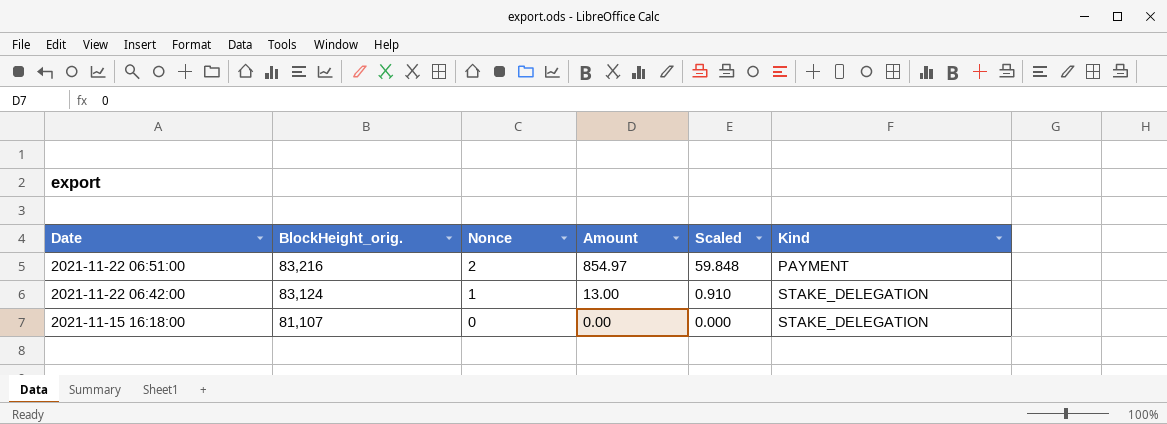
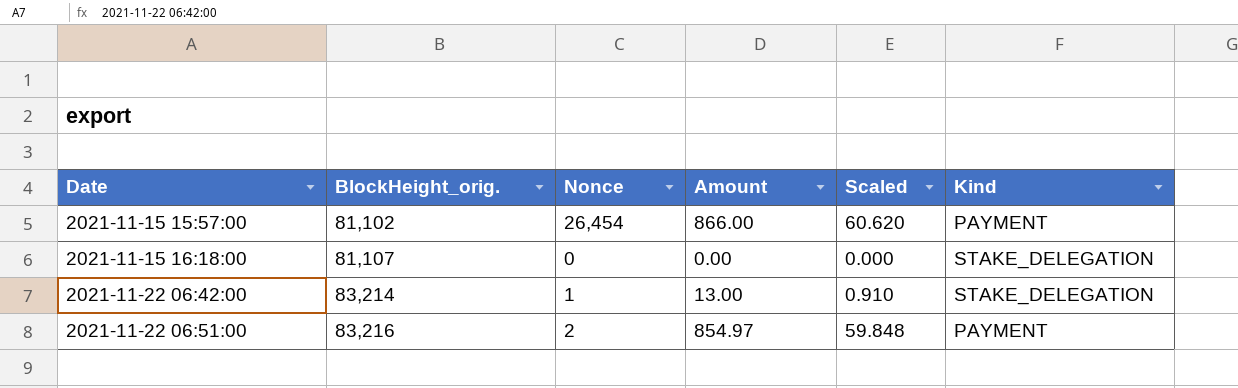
row order: Date descending -> Date ascending
row 2021-11-15 15:57:00: none -> 81,102 | 26,454 | 866.00 | 60.620 | PAYMENT
2021-11-22 06:42:00 | BlockHeight_orig.: 83,124 -> 83,214

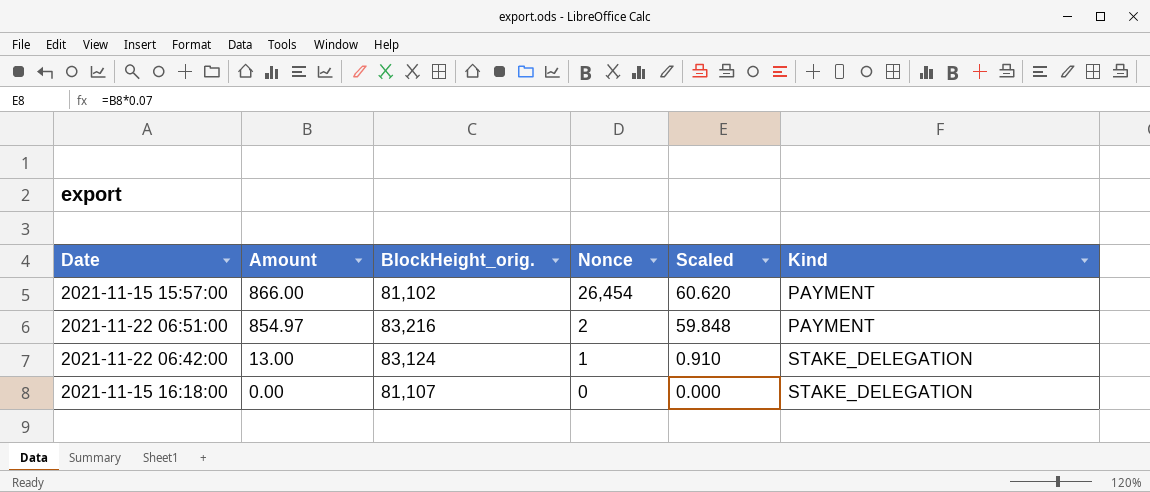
row order: Date ascending -> Amount descending
column Amount | position: 4 -> 2
2021-11-22 06:42:00 | BlockHeight_orig.: 83,214 -> 83,124

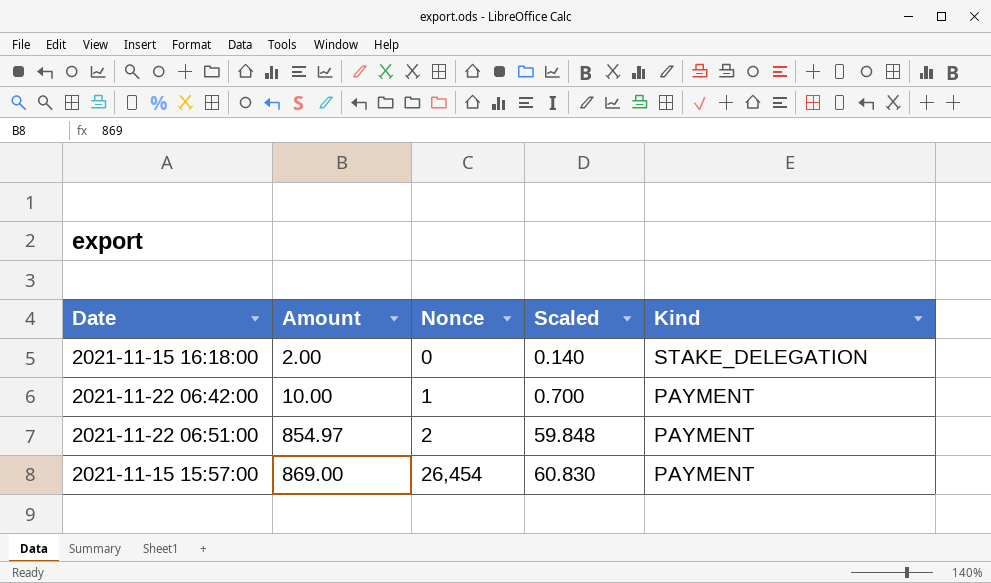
row order: Amount descending -> Amount ascending
column BlockHeight_orig. | position: 3 -> none
2021-11-15 16:18:00 | Amount: 0.00 -> 2.00
2021-11-15 16:18:00 | Scaled: 0.000 -> 0.140
2021-11-22 06:42:00 | Amount: 13.00 -> 10.00
2021-11-22 06:42:00 | Scaled: 0.910 -> 0.700
2021-11-22 06:42:00 | Kind: STAKE_DELEGATION -> PAYMENT
2021-11-15 15:57:00 | Amount: 866.00 -> 869.00
2021-11-15 15:57:00 | Scaled: 60.620 -> 60.830

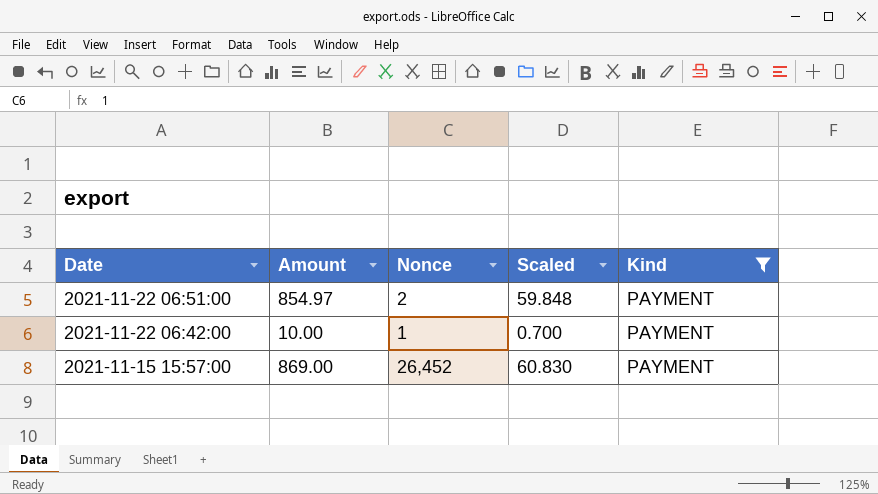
filter: none -> Kind = PAYMENT
row order: Amount ascending -> Date descending
2021-11-15 15:57:00 | Nonce: 26,454 -> 26,452

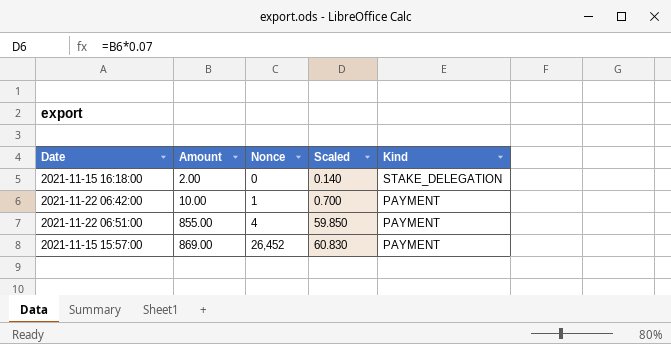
filter: Kind = PAYMENT -> none
row order: Date descending -> Amount ascending
2021-11-22 06:51:00 | Amount: 854.97 -> 855.00
2021-11-22 06:51:00 | Nonce: 2 -> 4
2021-11-22 06:51:00 | Scaled: 59.848 -> 59.850

